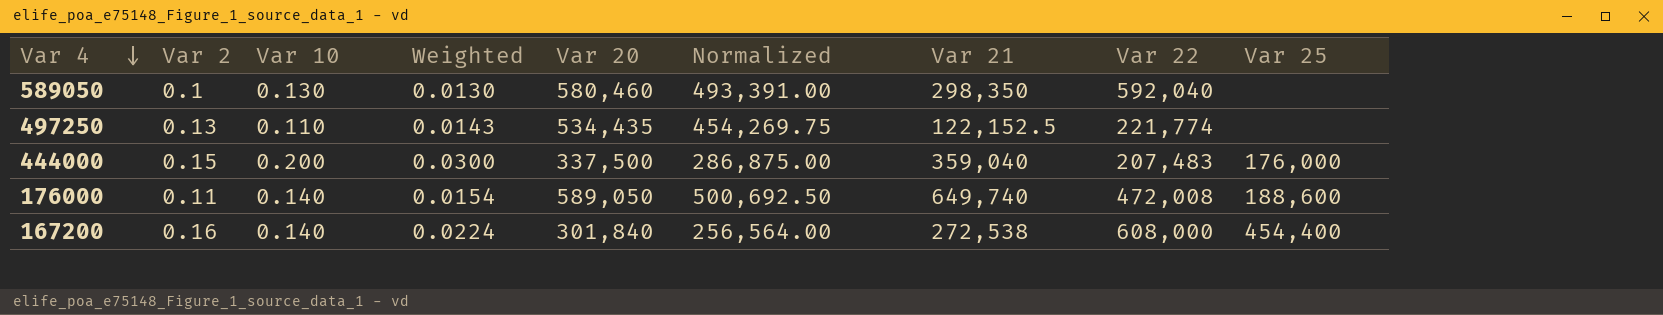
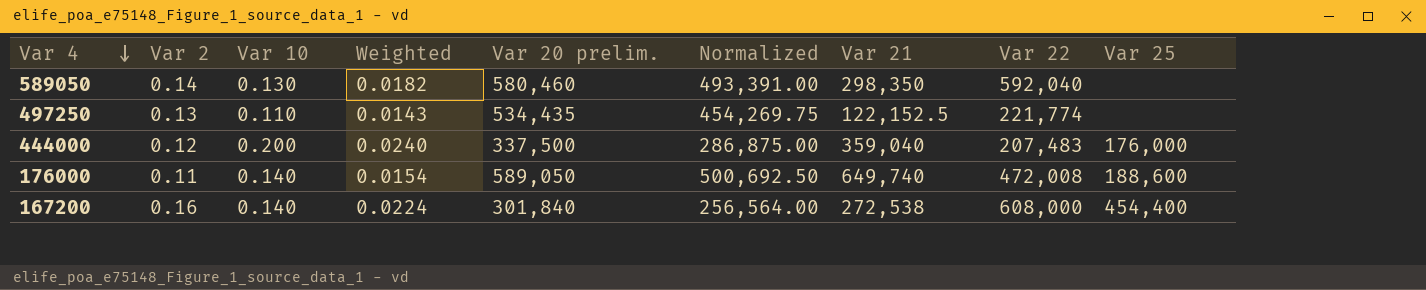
column name: Var 20 -> Var 20 prelim.
589050 | Var 2: 0.1 -> 0.14
589050 | Weighted: 0.0130 -> 0.0182
444000 | Var 2: 0.15 -> 0.12
444000 | Weighted: 0.0300 -> 0.0240

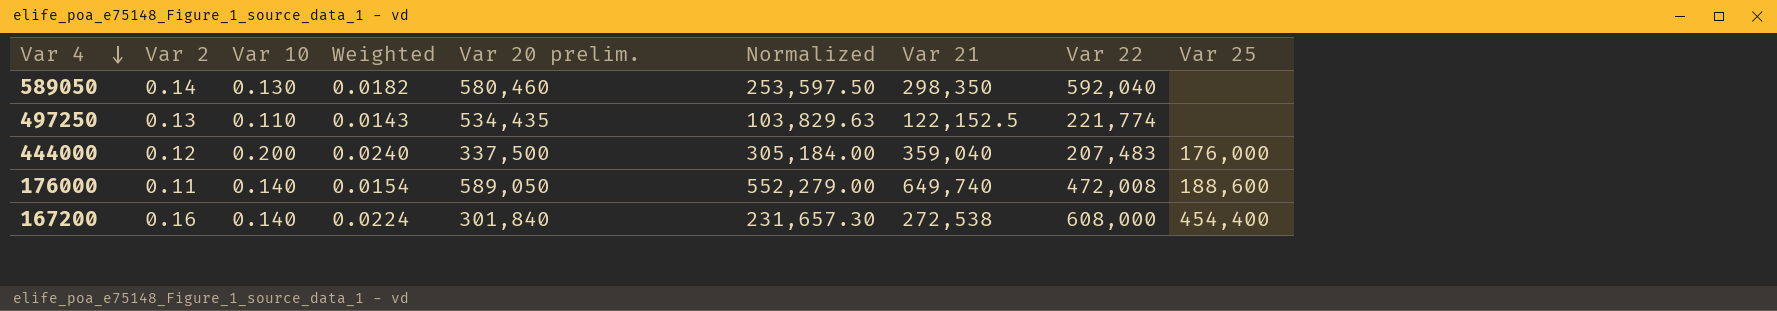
column Normalized | formula: [Var 20 prelim.] * 0.85 -> [Var 21] * 0.85

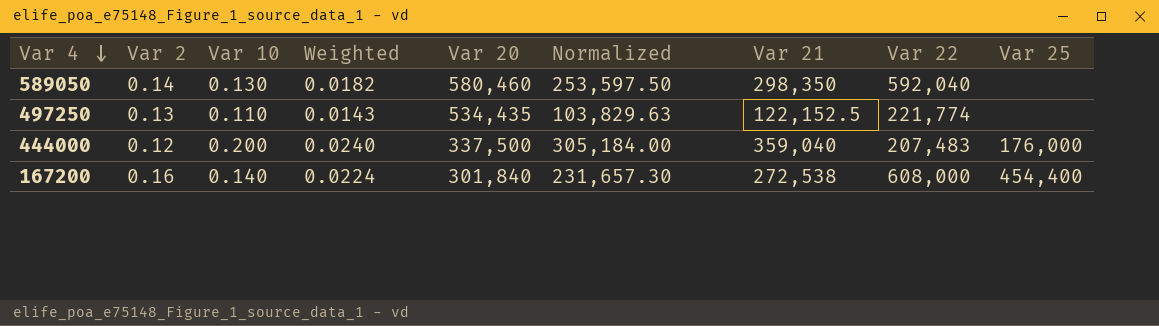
column name: Var 20 prelim. -> Var 20
row 176000: 0.11 | 0.140 | 0.0154 | 589,050 | 552,279.00 | 649,740 | 472,008 | 188,600 -> none

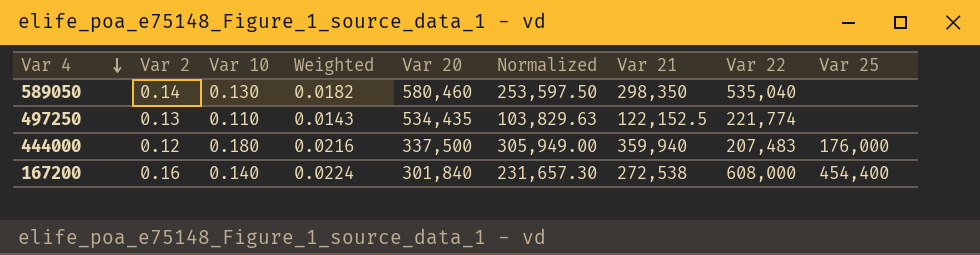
589050 | Var 22: 592,040 -> 535,040
444000 | Var 10: 0.200 -> 0.180
444000 | Weighted: 0.0240 -> 0.0216
444000 | Normalized: 305,184.00 -> 305,949.00
444000 | Var 21: 359,040 -> 359,940

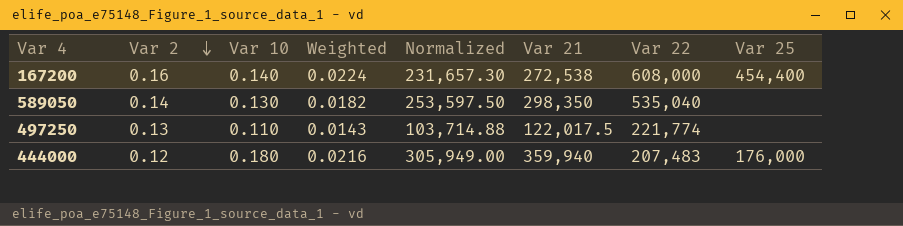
row order: Var 4 descending -> Var 2 descending
column Var 20 | position: 5 -> none
497250 | Normalized: 103,829.63 -> 103,714.88
497250 | Var 21: 122,152.5 -> 122,017.5

